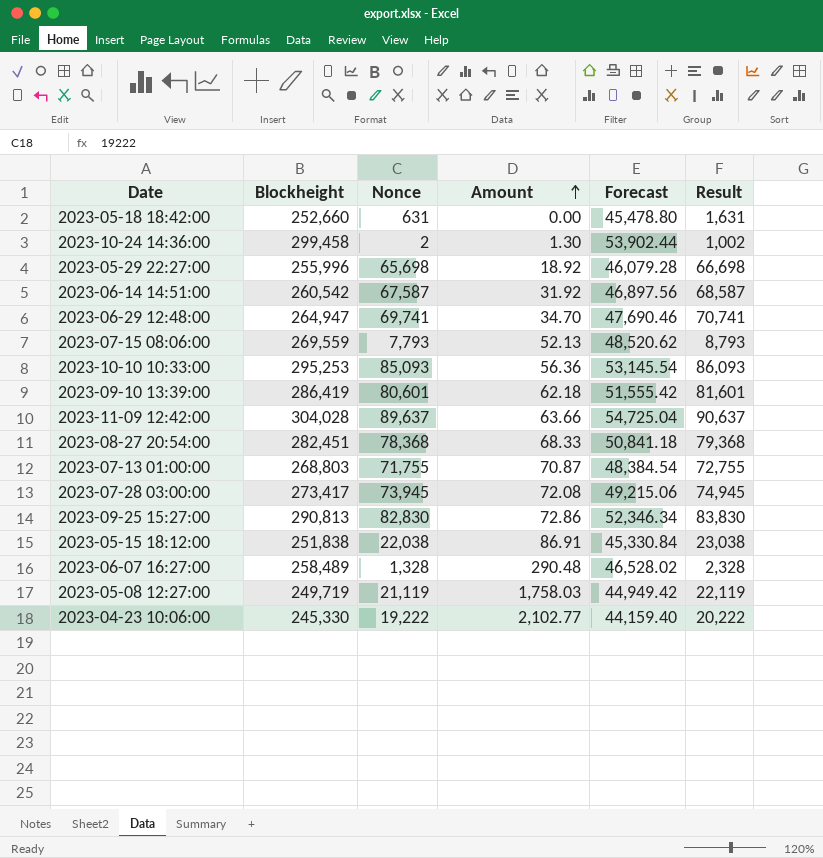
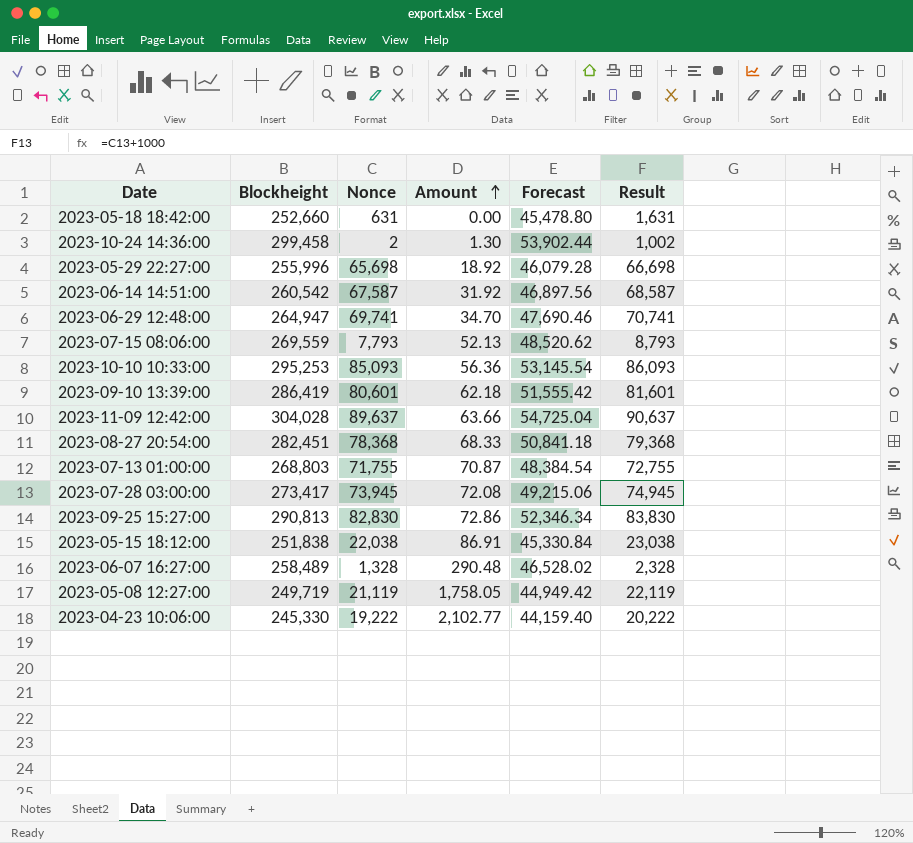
2023-05-08 12:27:00 | Amount: 1,758.03 -> 1,758.05

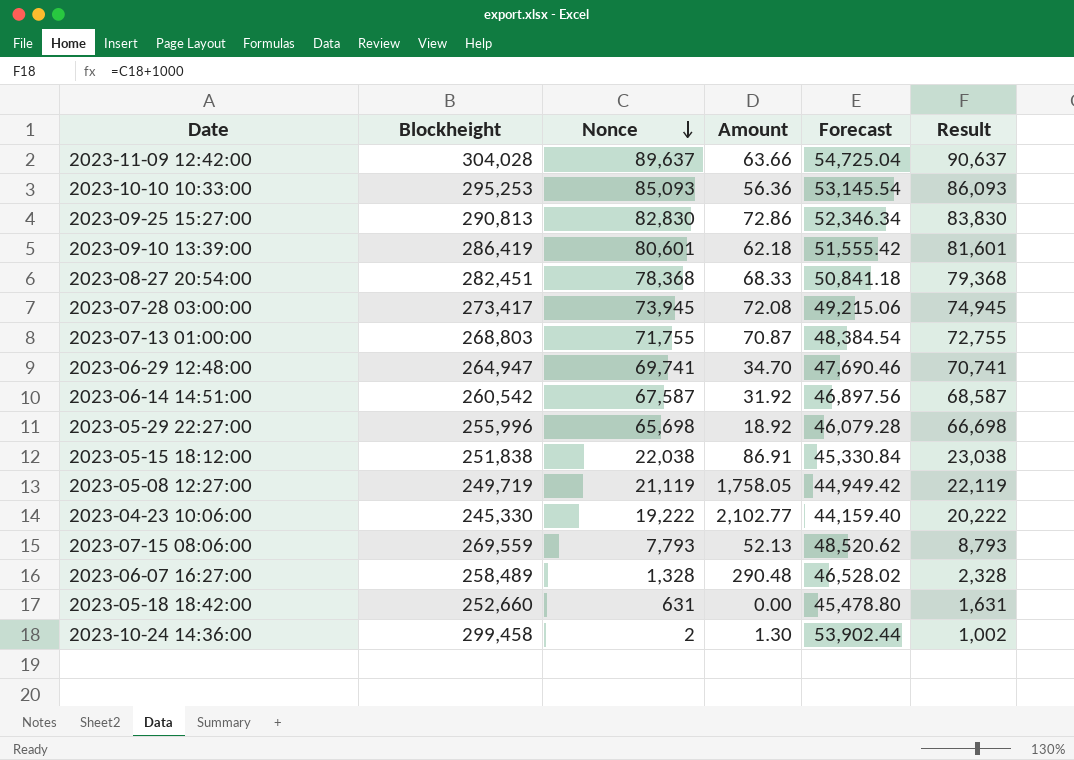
row order: Amount ascending -> Nonce descending

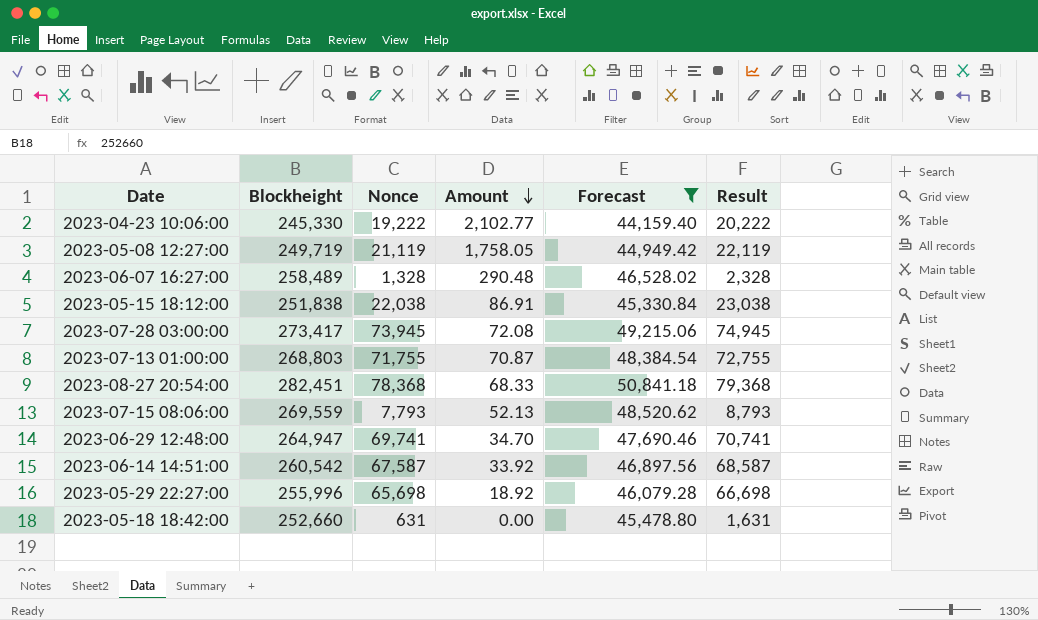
filter: none -> Forecast <= 50,841.18
row order: Nonce descending -> Amount descending
2023-06-14 14:51:00 | Amount: 31.92 -> 33.92

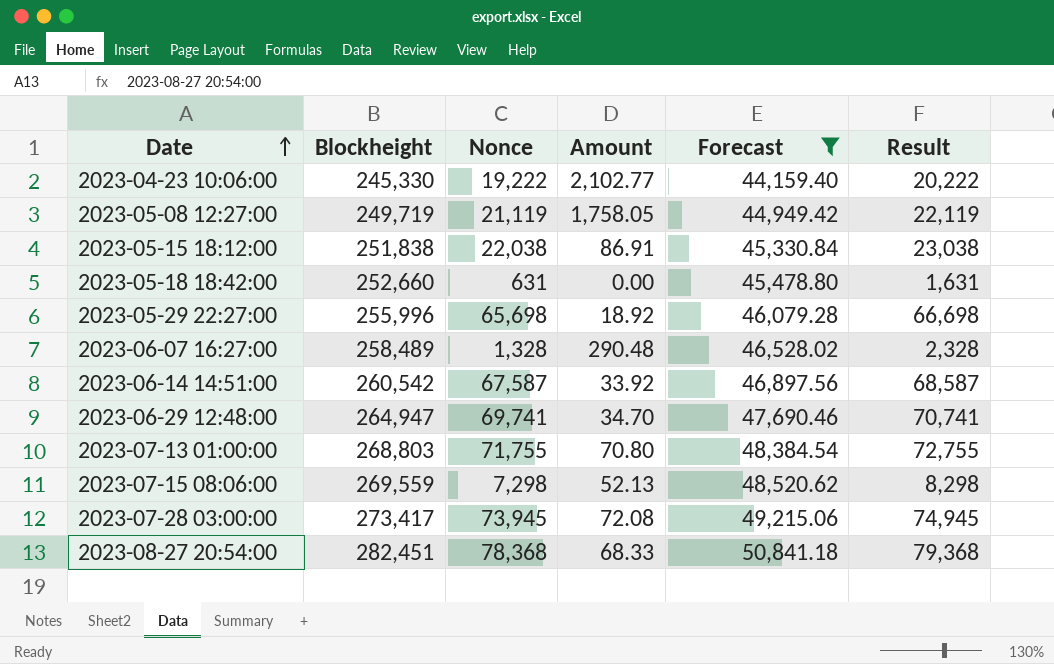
row order: Amount descending -> Date ascending
2023-07-13 01:00:00 | Amount: 70.87 -> 70.80
2023-07-15 08:06:00 | Nonce: 7,793 -> 7,298
2023-07-15 08:06:00 | Result: 8,793 -> 8,298

